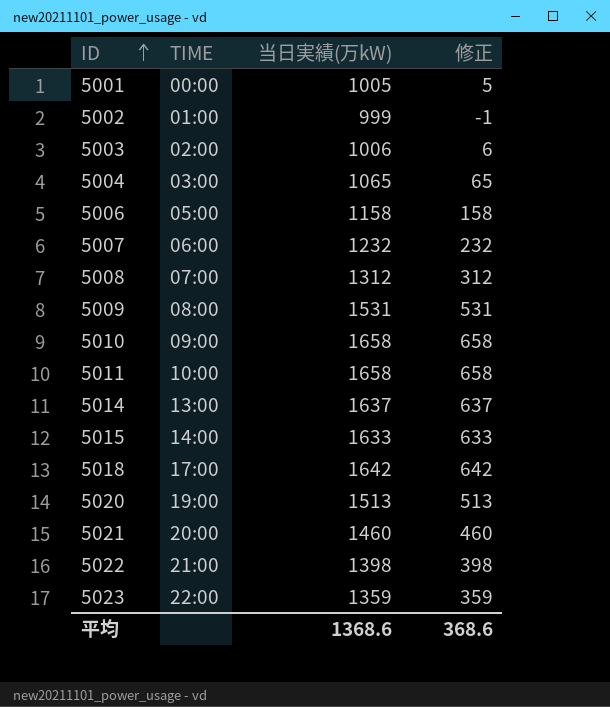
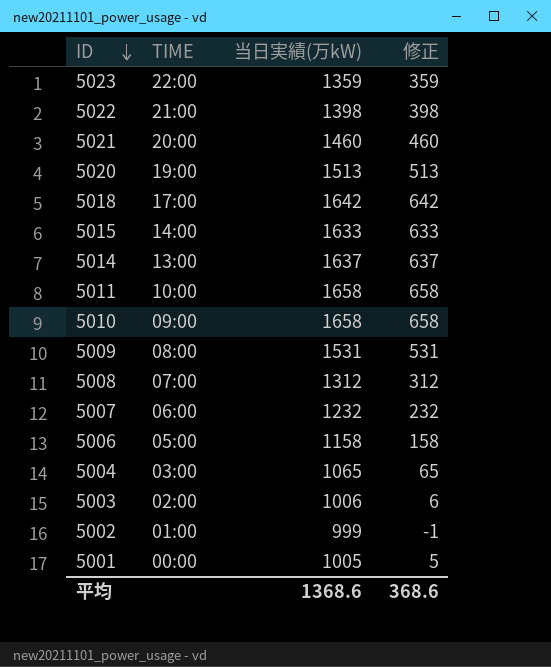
row order: ID ascending -> ID descending

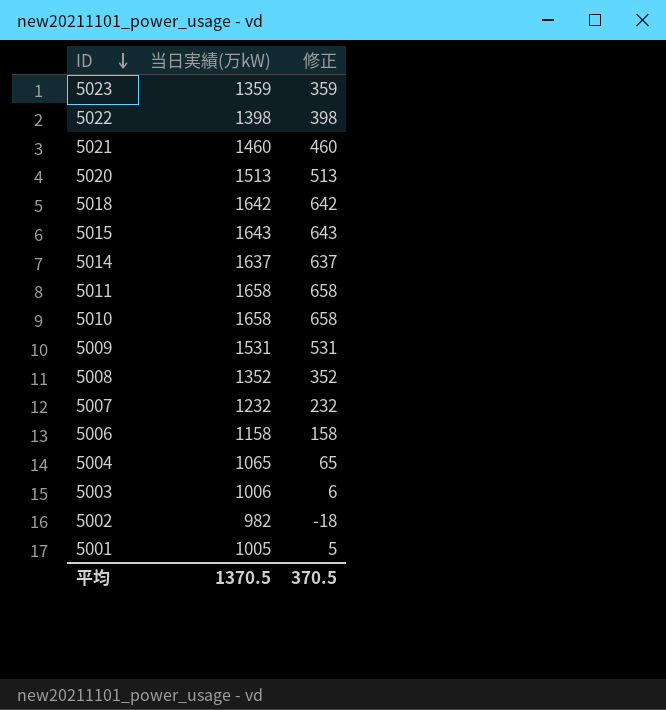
column TIME | position: 2 -> none
5015 | 当日実績(万kW): 1633 -> 1643
5015 | 修正: 633 -> 643
5008 | 当日実績(万kW): 1312 -> 1352
5008 | 修正: 312 -> 352
5002 | 当日実績(万kW): 999 -> 982
5002 | 修正: -1 -> -18
平均 | 当日実績(万kW): 1368.6 -> 1370.5
平均 | 修正: 368.6 -> 370.5

